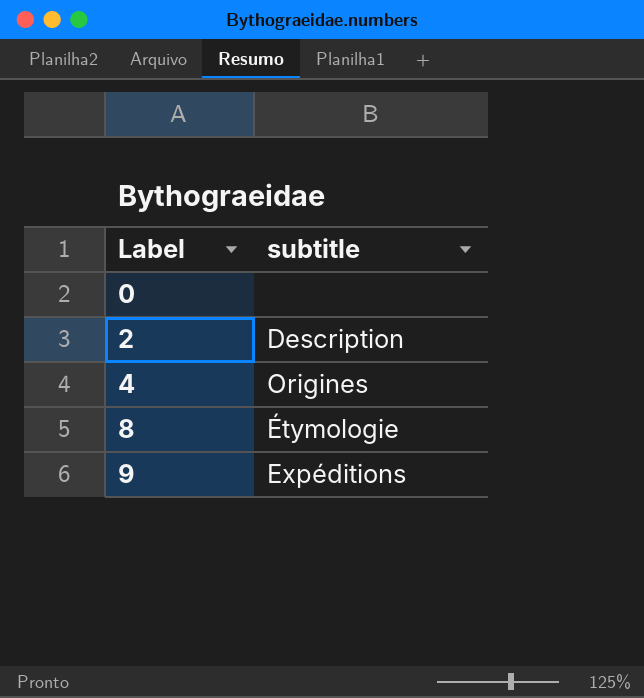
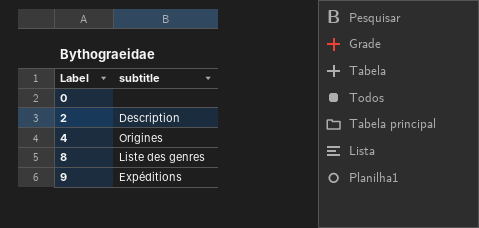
8 | subtitle: Étymologie -> Liste des genres

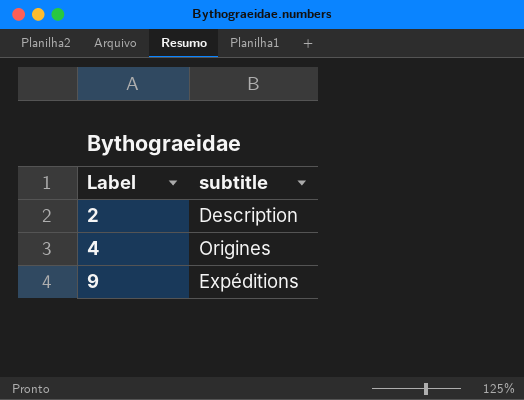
row 0: none -> none
row 8: Liste des genres -> none

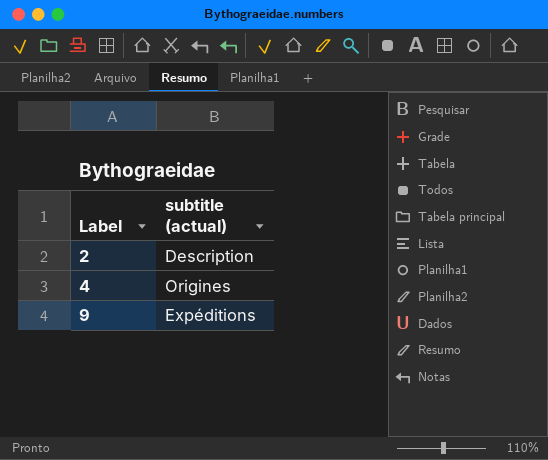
column name: subtitle -> subtitle (actual)

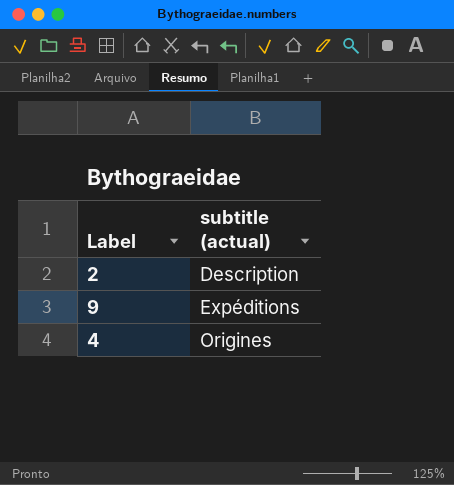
row order: Label ascending -> subtitle (actual) ascending

